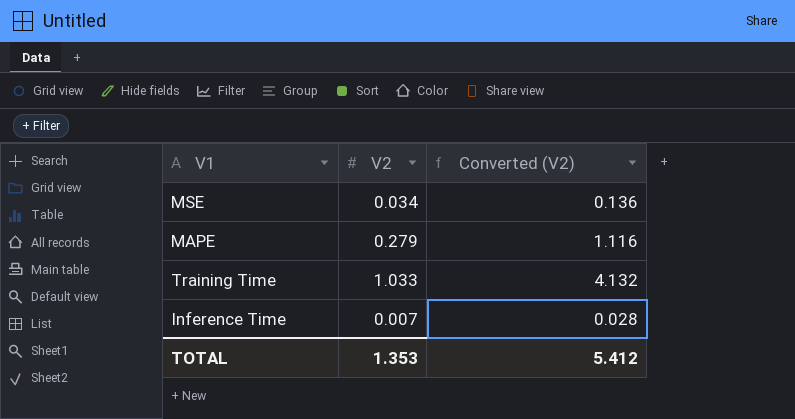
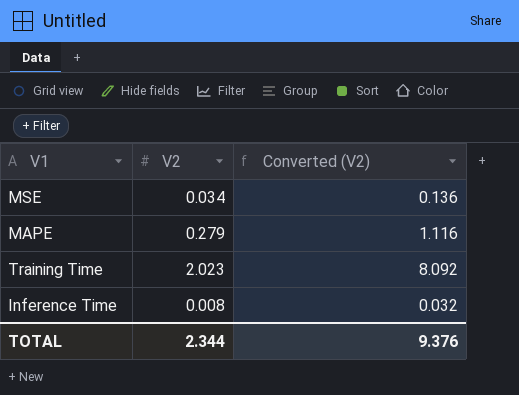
Training Time | V2: 1.033 -> 2.023
Training Time | Converted (V2): 4.132 -> 8.092
Inference Time | V2: 0.007 -> 0.008
Inference Time | Converted (V2): 0.028 -> 0.032
TOTAL | V2: 1.353 -> 2.344
TOTAL | Converted (V2): 5.412 -> 9.376

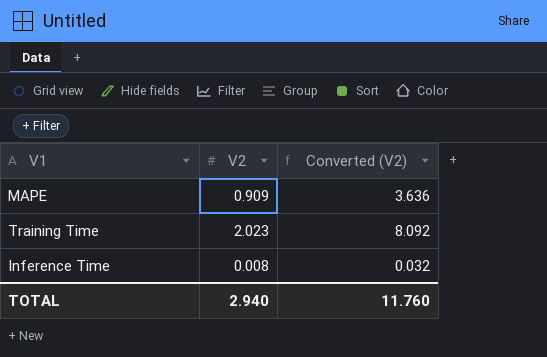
row MSE: 0.034 | 0.136 -> none
MAPE | V2: 0.279 -> 0.909
MAPE | Converted (V2): 1.116 -> 3.636
TOTAL | V2: 2.344 -> 2.940
TOTAL | Converted (V2): 9.376 -> 11.760

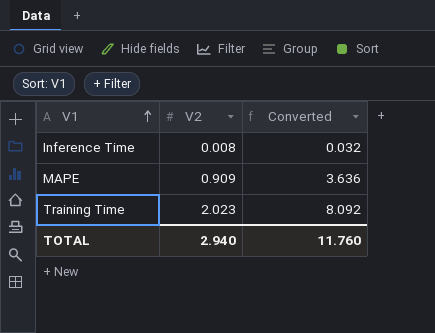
row order: none -> V1 ascending
column name: Converted (V2) -> Converted

